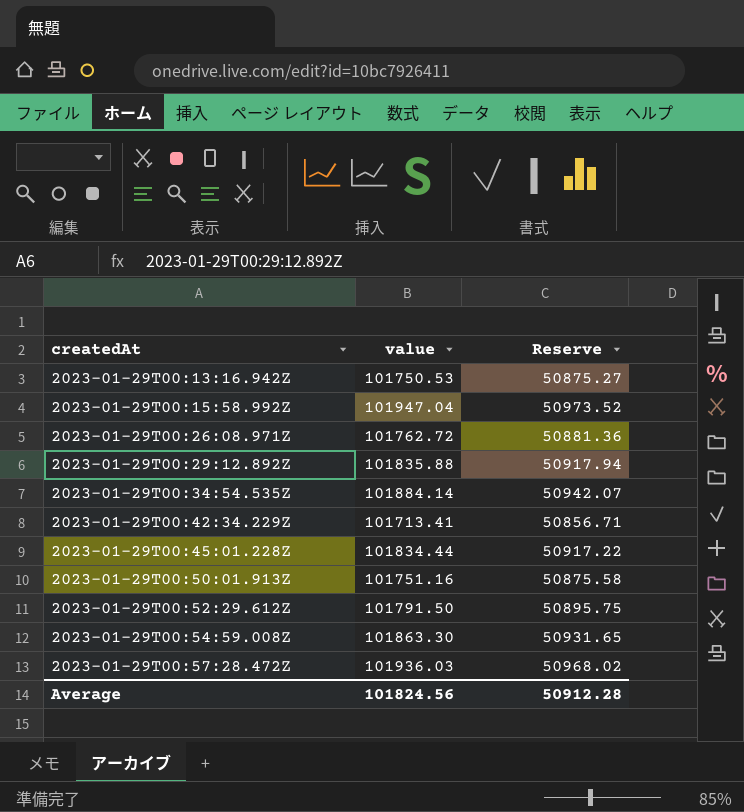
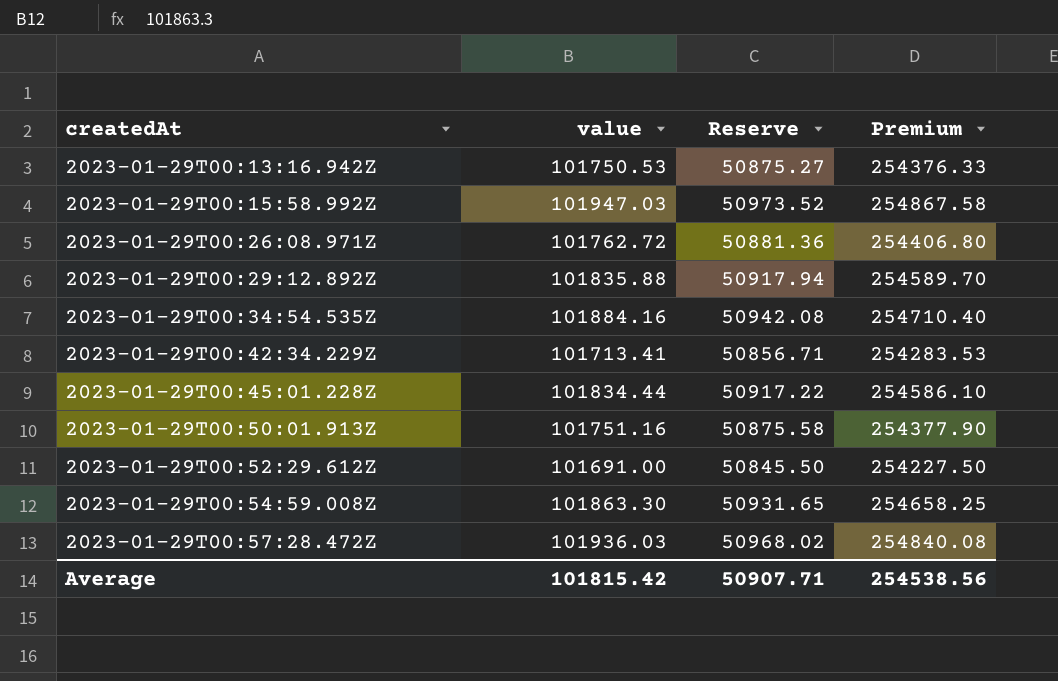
column Premium | formula: none -> [value] * 2.5
2023-01-29T00:15:58.992Z | value: 101947.04 -> 101947.03
2023-01-29T00:34:54.535Z | value: 101884.14 -> 101884.16
2023-01-29T00:34:54.535Z | Reserve: 50942.07 -> 50942.08
2023-01-29T00:52:29.612Z | value: 101791.50 -> 101691.00
2023-01-29T00:52:29.612Z | Reserve: 50895.75 -> 50845.50
Average | value: 101824.56 -> 101815.42
Average | Reserve: 50912.28 -> 50907.71

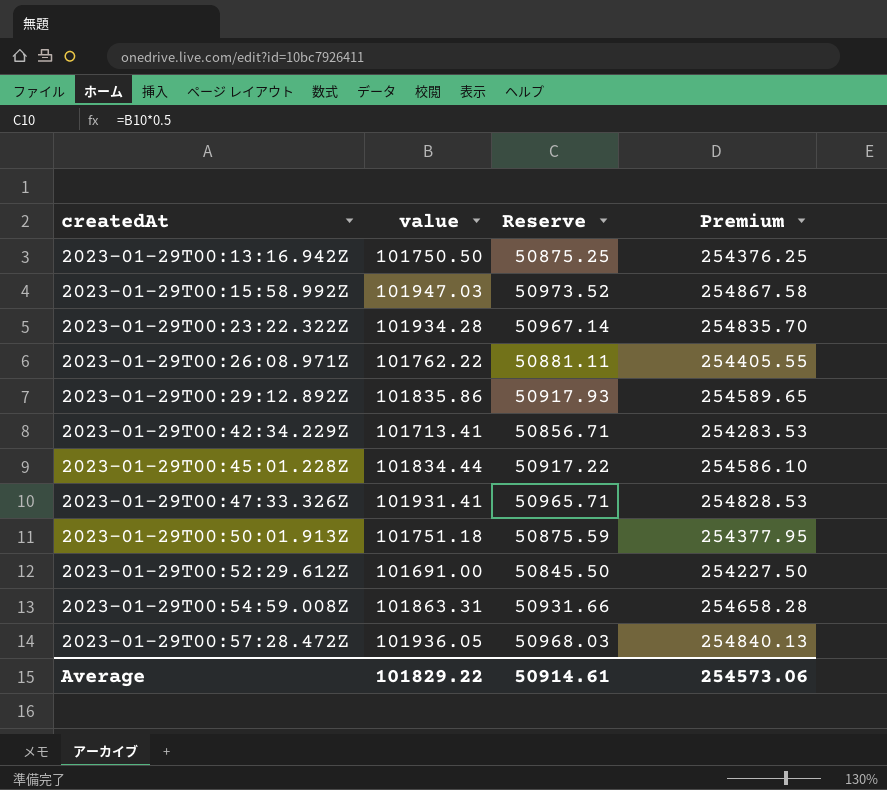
row 2023-01-29T00:34:54.535Z: 101884.16 | 50942.08 | 254710.40 -> none
2023-01-29T00:13:16.942Z | value: 101750.53 -> 101750.50
2023-01-29T00:13:16.942Z | Reserve: 50875.27 -> 50875.25
2023-01-29T00:13:16.942Z | Premium: 254376.33 -> 254376.25
row 2023-01-29T00:23:22.322Z: none -> 101934.28 | 50967.14 | 254835.70
2023-01-29T00:26:08.971Z | value: 101762.72 -> 101762.22
2023-01-29T00:26:08.971Z | Reserve: 50881.36 -> 50881.11
2023-01-29T00:26:08.971Z | Premium: 254406.80 -> 254405.55
2023-01-29T00:29:12.892Z | value: 101835.88 -> 101835.86
2023-01-29T00:29:12.892Z | Reserve: 50917.94 -> 50917.93
2023-01-29T00:29:12.892Z | Premium: 254589.70 -> 254589.65
row 2023-01-29T00:47:33.326Z: none -> 101931.41 | 50965.71 | 254828.53
2023-01-29T00:50:01.913Z | value: 101751.16 -> 101751.18
2023-01-29T00:50:01.913Z | Reserve: 50875.58 -> 50875.59
2023-01-29T00:50:01.913Z | Premium: 254377.90 -> 254377.95
2023-01-29T00:54:59.008Z | value: 101863.30 -> 101863.31
2023-01-29T00:54:59.008Z | Reserve: 50931.65 -> 50931.66
2023-01-29T00:54:59.008Z | Premium: 254658.25 -> 254658.28
2023-01-29T00:57:28.472Z | value: 101936.03 -> 101936.05
2023-01-29T00:57:28.472Z | Reserve: 50968.02 -> 50968.03
2023-01-29T00:57:28.472Z | Premium: 254840.08 -> 254840.13
Average | value: 101815.42 -> 101829.22
Average | Reserve: 50907.71 -> 50914.61
Average | Premium: 254538.56 -> 254573.06

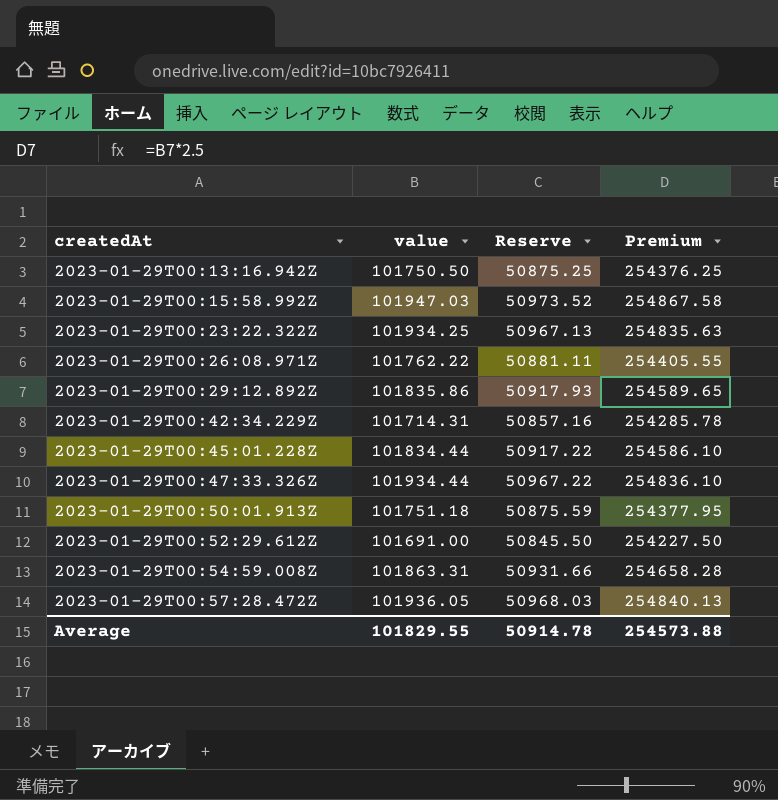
2023-01-29T00:23:22.322Z | value: 101934.28 -> 101934.25
2023-01-29T00:23:22.322Z | Reserve: 50967.14 -> 50967.13
2023-01-29T00:23:22.322Z | Premium: 254835.70 -> 254835.63
2023-01-29T00:42:34.229Z | value: 101713.41 -> 101714.31
2023-01-29T00:42:34.229Z | Reserve: 50856.71 -> 50857.16
2023-01-29T00:42:34.229Z | Premium: 254283.53 -> 254285.78
2023-01-29T00:47:33.326Z | value: 101931.41 -> 101934.44
2023-01-29T00:47:33.326Z | Reserve: 50965.71 -> 50967.22
2023-01-29T00:47:33.326Z | Premium: 254828.53 -> 254836.10
Average | value: 101829.22 -> 101829.55
Average | Reserve: 50914.61 -> 50914.78
Average | Premium: 254573.06 -> 254573.88

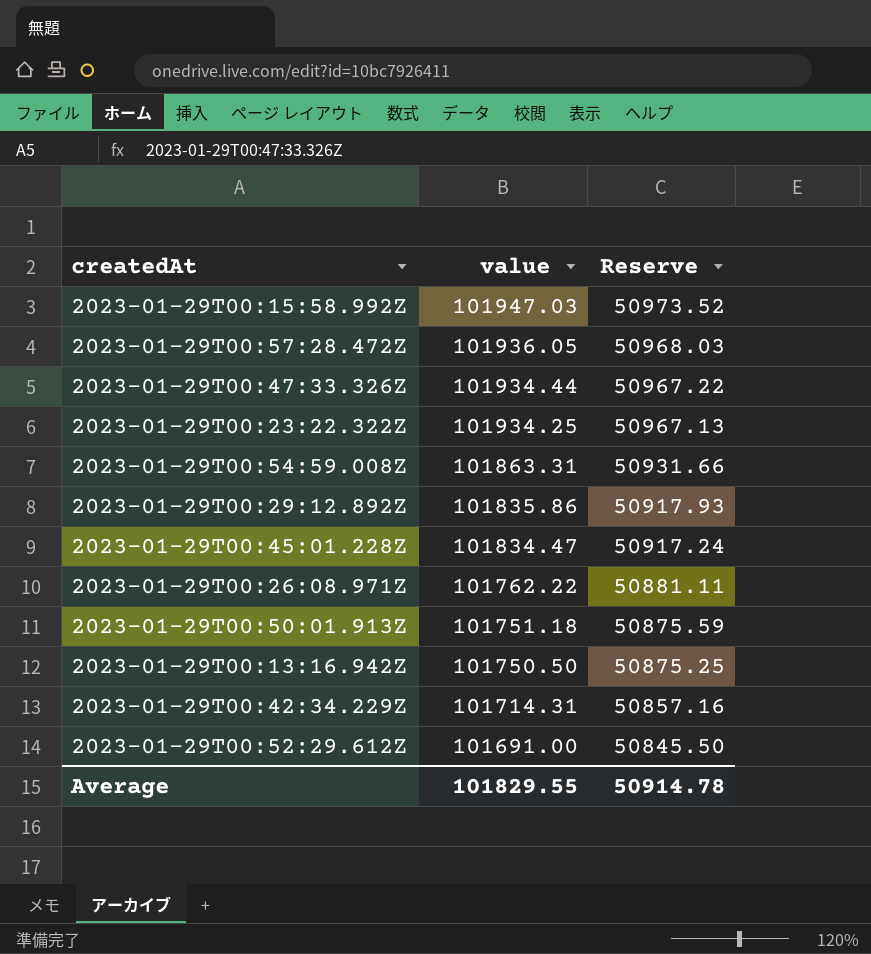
row order: createdAt ascending -> value descending
column Premium | formula: [value] * 2.5 -> none
2023-01-29T00:45:01.228Z | value: 101834.44 -> 101834.47
2023-01-29T00:45:01.228Z | Reserve: 50917.22 -> 50917.24

